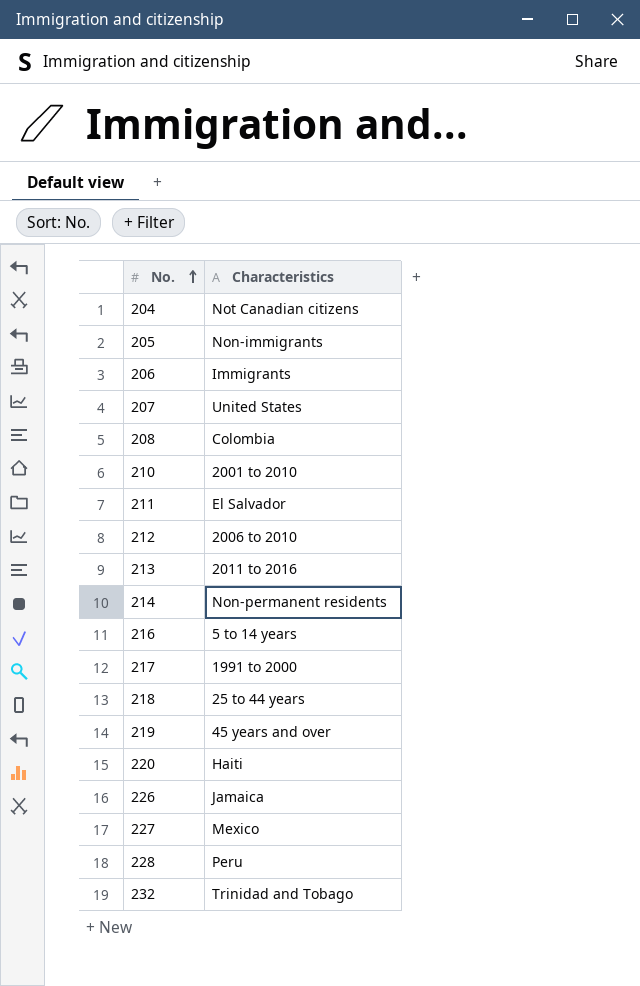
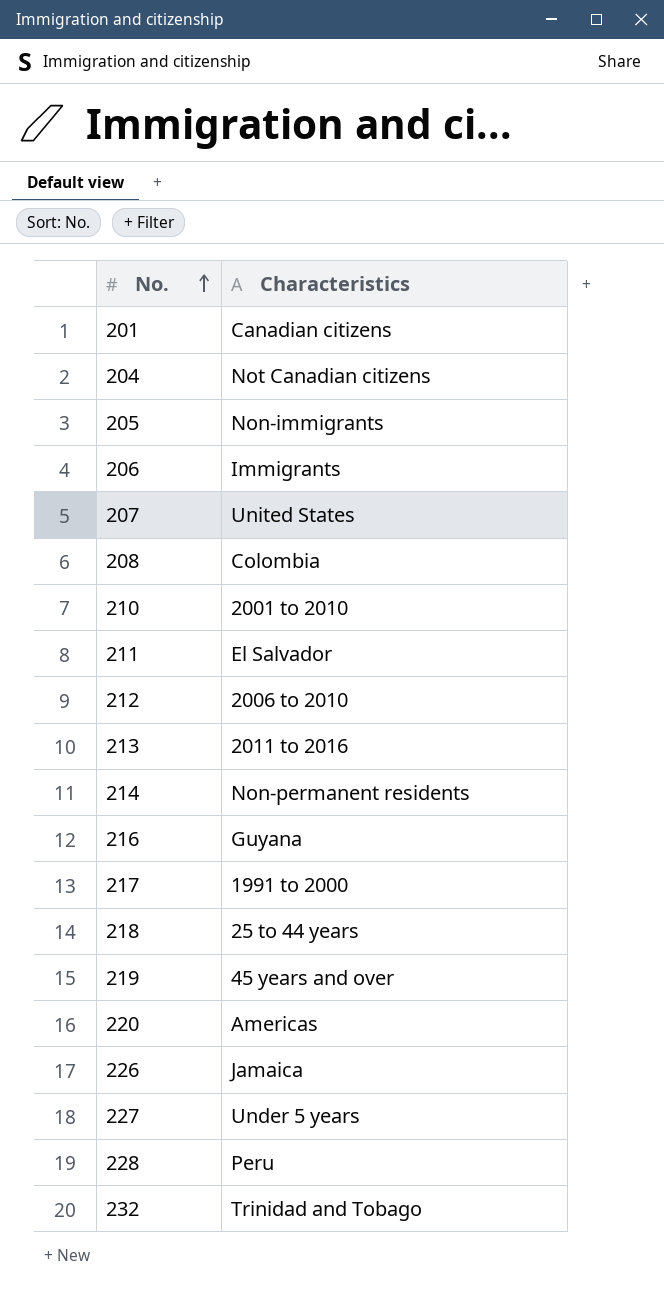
row 201: none -> Canadian citizens
216 | Characteristics: 5 to 14 years -> Guyana
220 | Characteristics: Haiti -> Americas
227 | Characteristics: Mexico -> Under 5 years

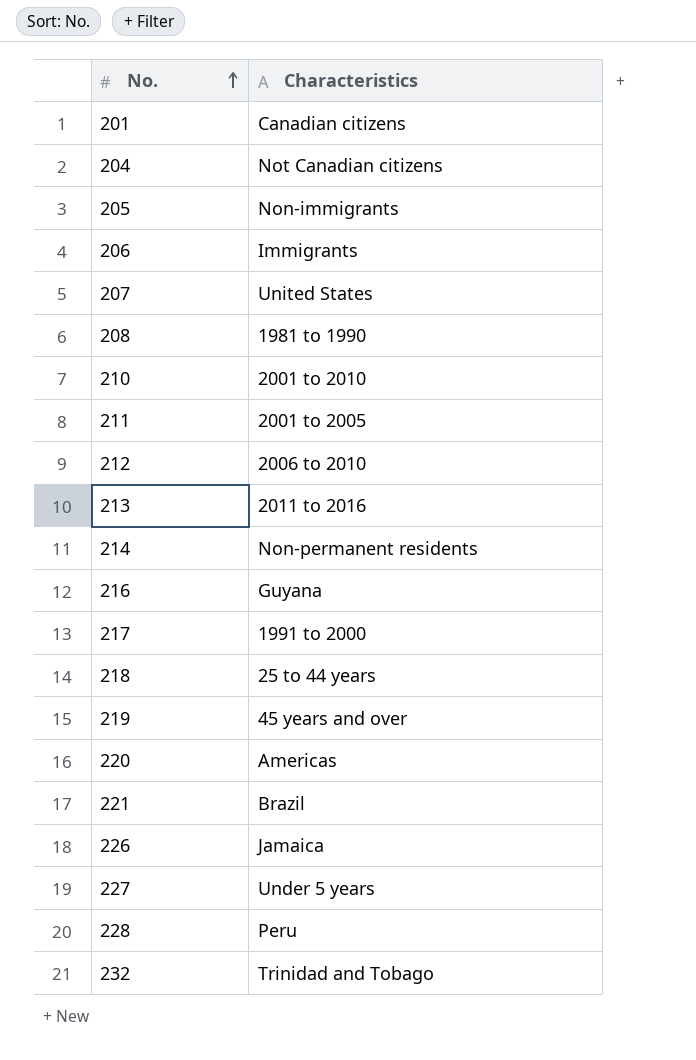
208 | Characteristics: Colombia -> 1981 to 1990
211 | Characteristics: El Salvador -> 2001 to 2005
row 221: none -> Brazil

